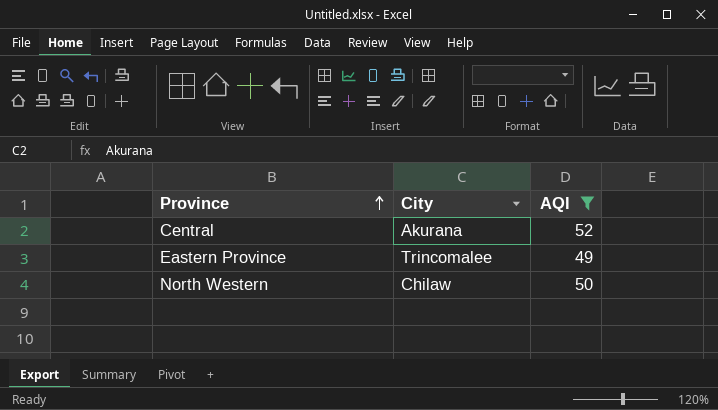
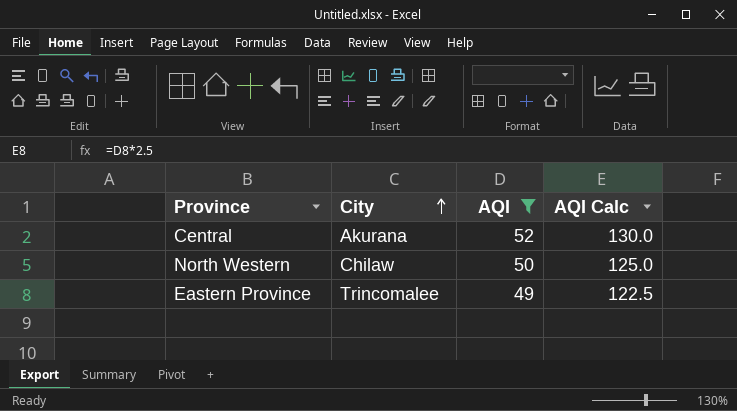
row order: Province ascending -> City ascending
column AQI Calc | formula: none -> [AQI] * 2.5

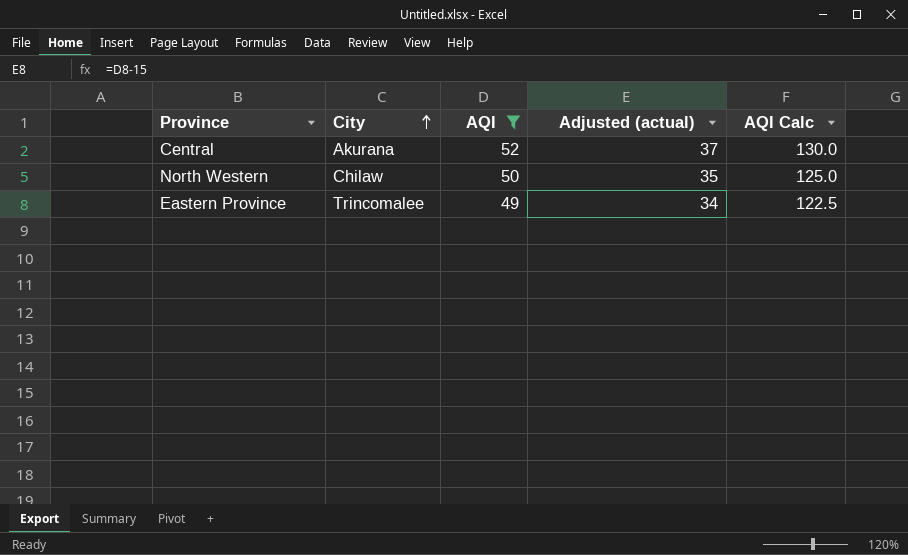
column Adjusted (actual) | formula: none -> [AQI] - 15

